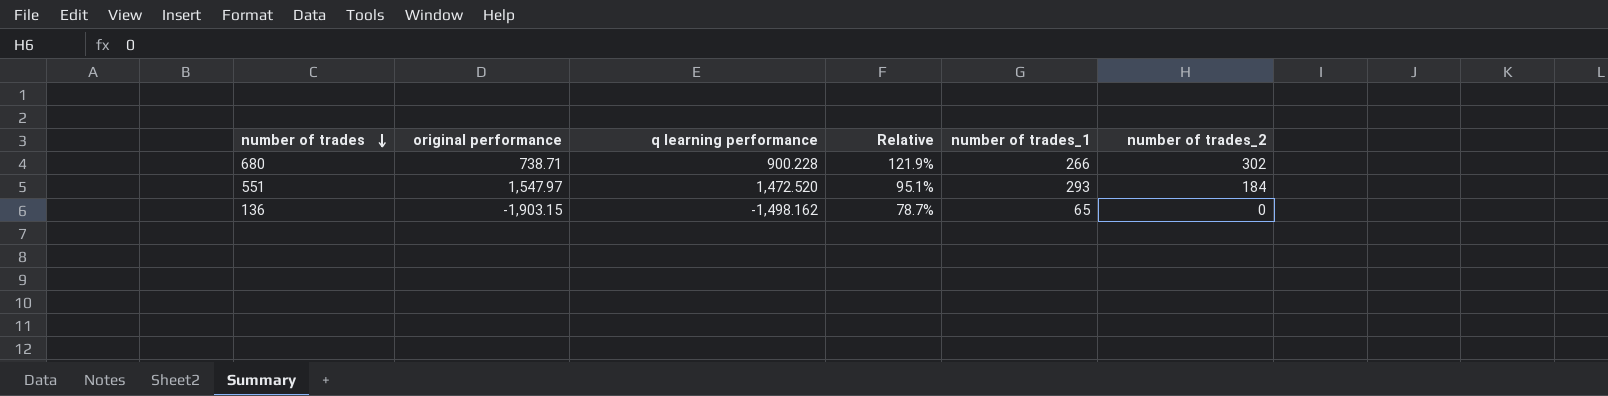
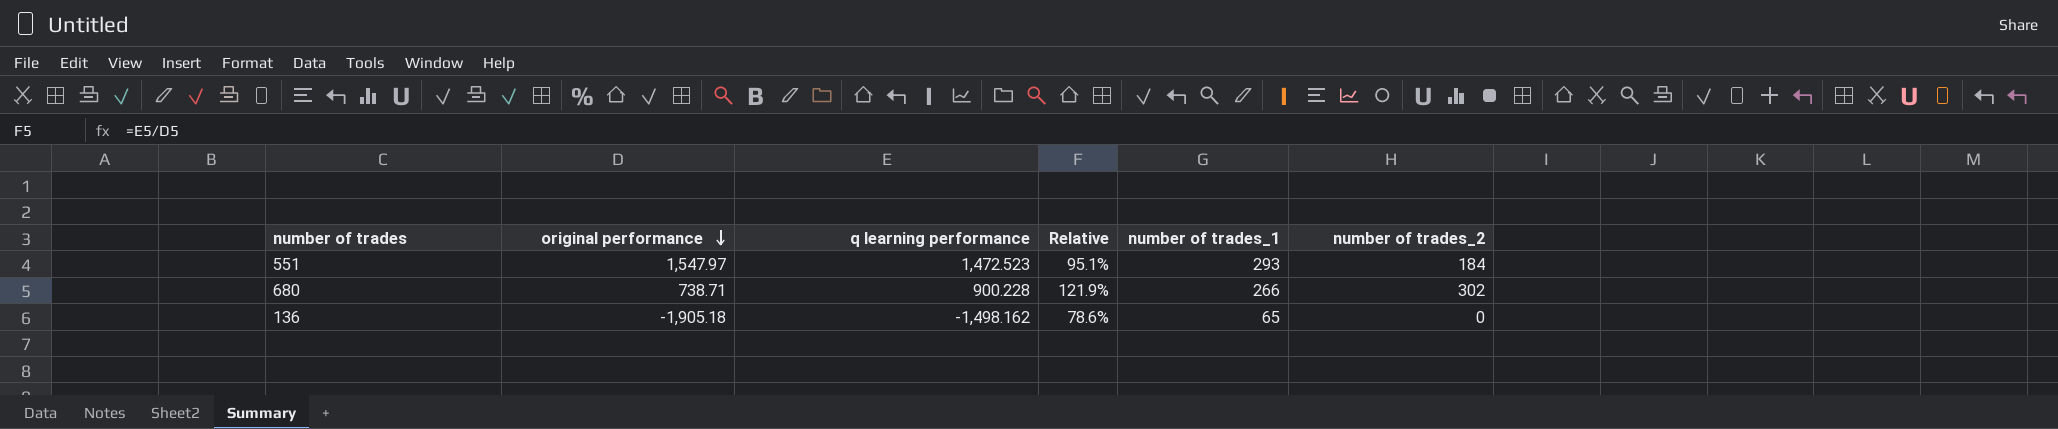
row order: number of trades descending -> original performance descending
551 | q learning performance: 1,472.520 -> 1,472.523
136 | original performance: -1,903.15 -> -1,905.18
136 | Relative: 78.7% -> 78.6%

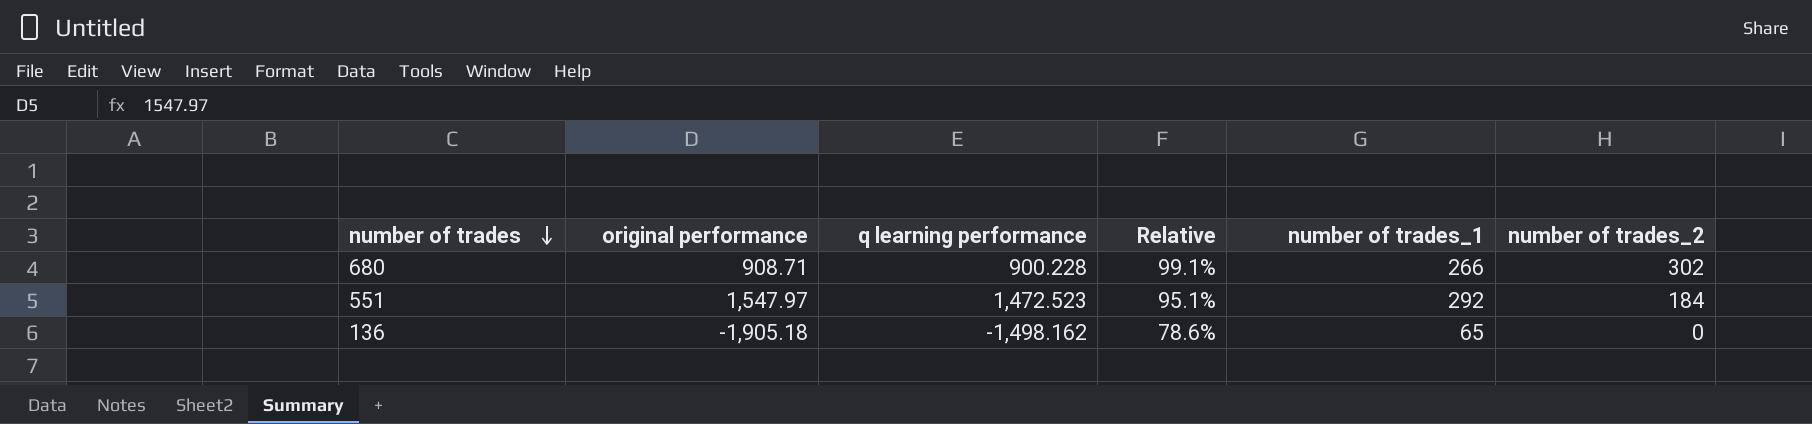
row order: original performance descending -> number of trades descending
680 | original performance: 738.71 -> 908.71
680 | Relative: 121.9% -> 99.1%
551 | number of trades_1: 293 -> 292

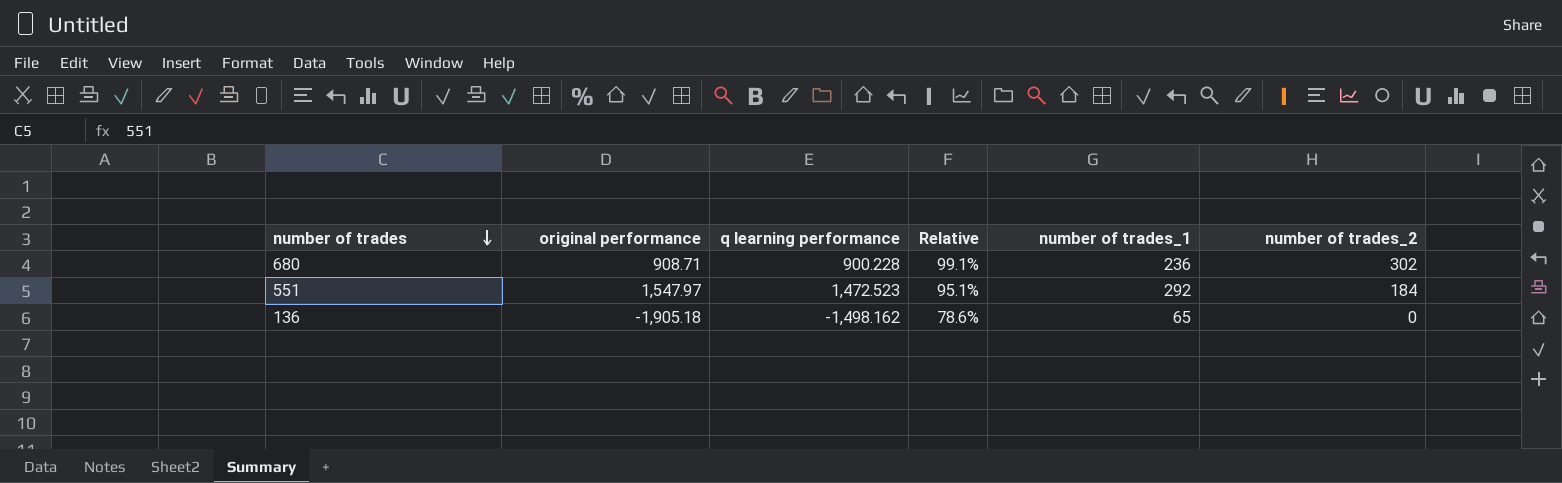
680 | number of trades_1: 266 -> 236

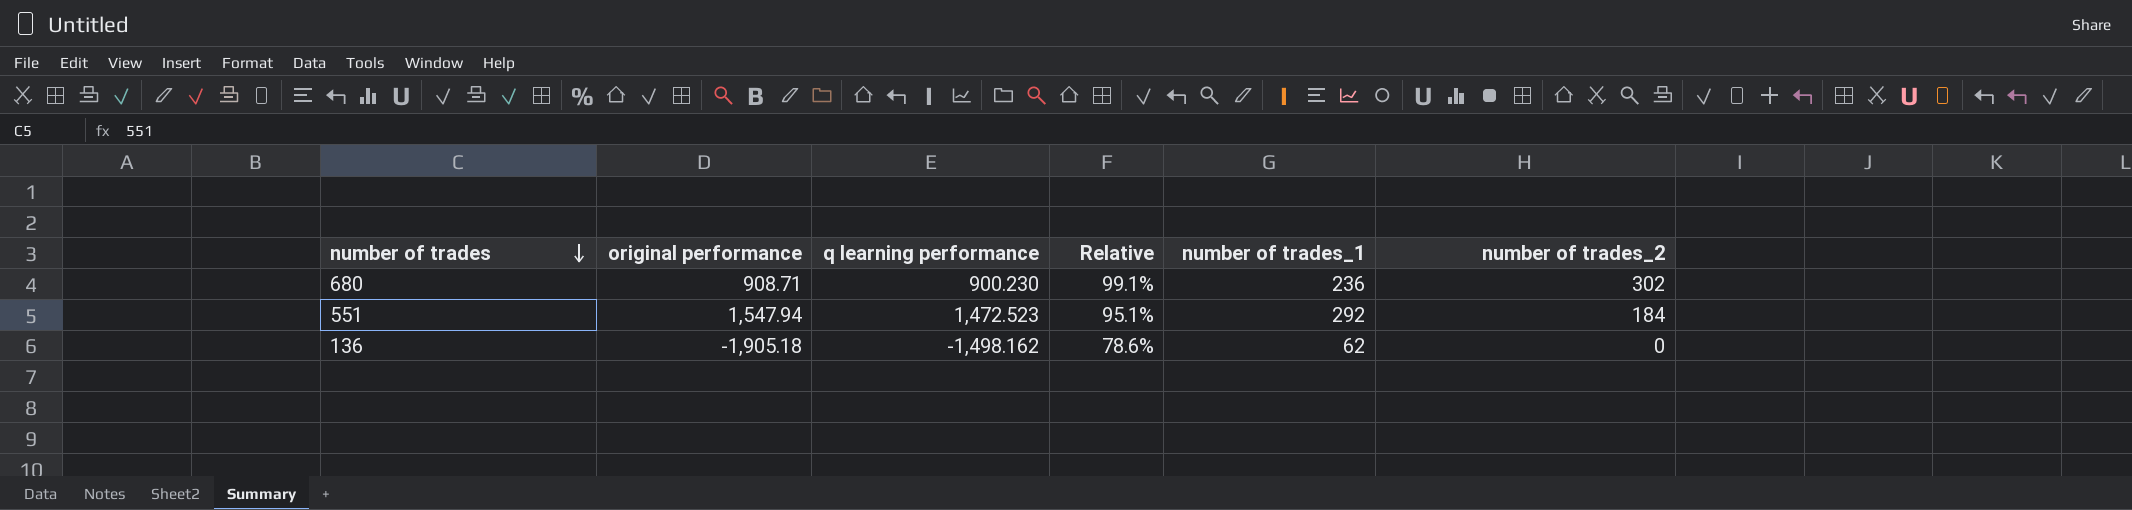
680 | q learning performance: 900.228 -> 900.230
551 | original performance: 1,547.97 -> 1,547.94
136 | number of trades_1: 65 -> 62

